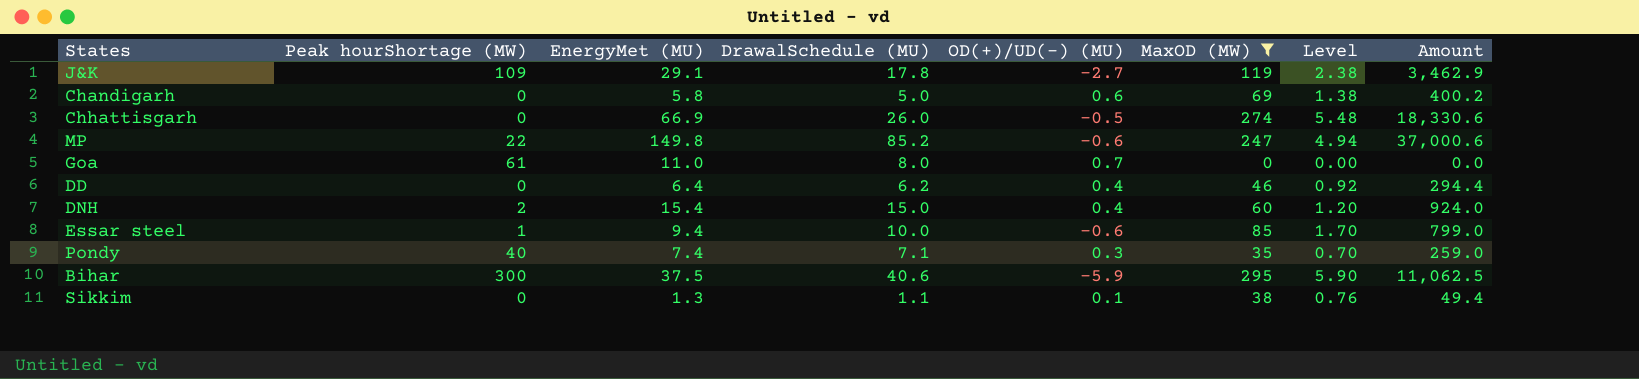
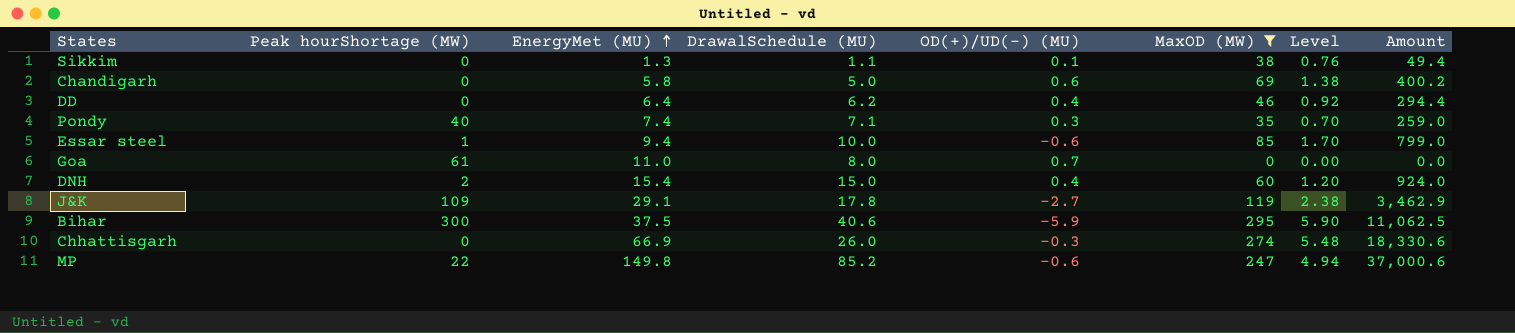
row order: none -> EnergyMet (MU) ascending
Chhattisgarh | OD(+)/UD(-) (MU): -0.5 -> -0.3

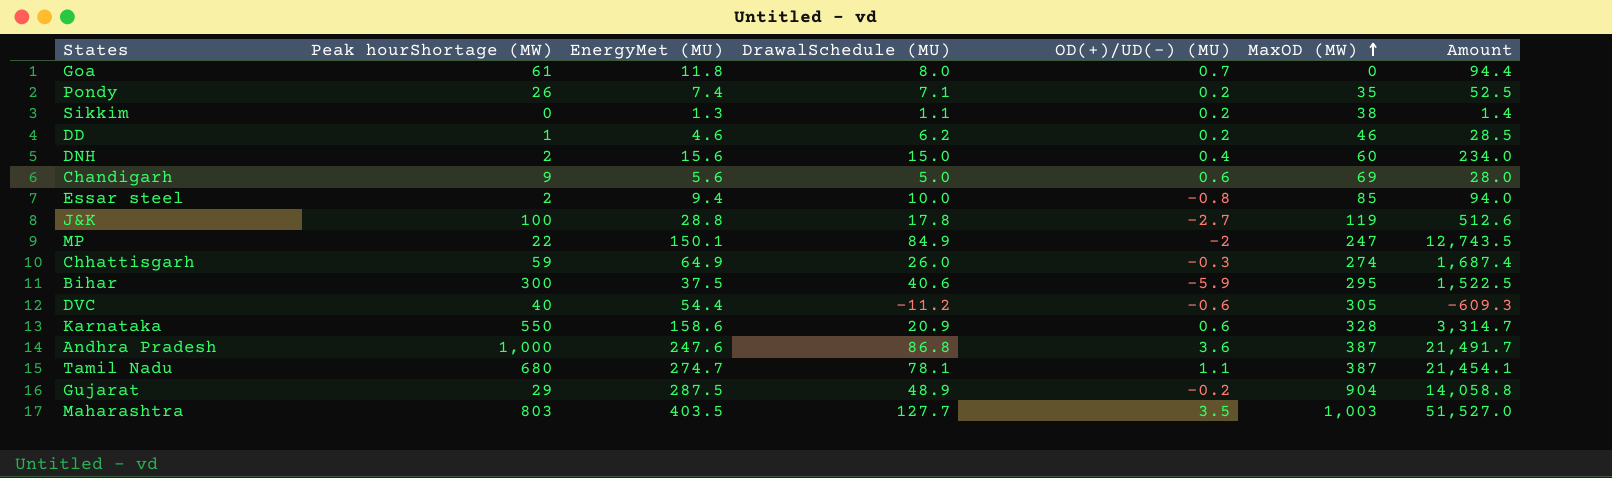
filter: MaxOD (MW) <= 295 -> none
row order: EnergyMet (MU) ascending -> MaxOD (MW) ascending
column Level | formula: [MaxOD (MW)] * 0.02 -> none
column Amount | formula: [EnergyMet (MU)] * [MaxOD (MW)] -> [EnergyMet (MU)] * [DrawalSchedule (MU)]
Goa | EnergyMet (MU): 11.0 -> 11.8
Pondy | Peak hourShortage (MW): 40 -> 26
Pondy | OD(+)/UD(-) (MU): 0.3 -> 0.2
Sikkim | OD(+)/UD(-) (MU): 0.1 -> 0.2
DD | Peak hourShortage (MW): 0 -> 1
DD | EnergyMet (MU): 6.4 -> 4.6
DD | OD(+)/UD(-) (MU): 0.4 -> 0.2
DNH | EnergyMet (MU): 15.4 -> 15.6
Chandigarh | Peak hourShortage (MW): 0 -> 9
Chandigarh | EnergyMet (MU): 5.8 -> 5.6
Essar steel | Peak hourShortage (MW): 1 -> 2
Essar steel | OD(+)/UD(-) (MU): -0.6 -> -0.8
J&K | Peak hourShortage (MW): 109 -> 100
J&K | EnergyMet (MU): 29.1 -> 28.8
MP | EnergyMet (MU): 149.8 -> 150.1
MP | DrawalSchedule (MU): 85.2 -> 84.9
MP | OD(+)/UD(-) (MU): -0.6 -> -2
Chhattisgarh | Peak hourShortage (MW): 0 -> 59
Chhattisgarh | EnergyMet (MU): 66.9 -> 64.9

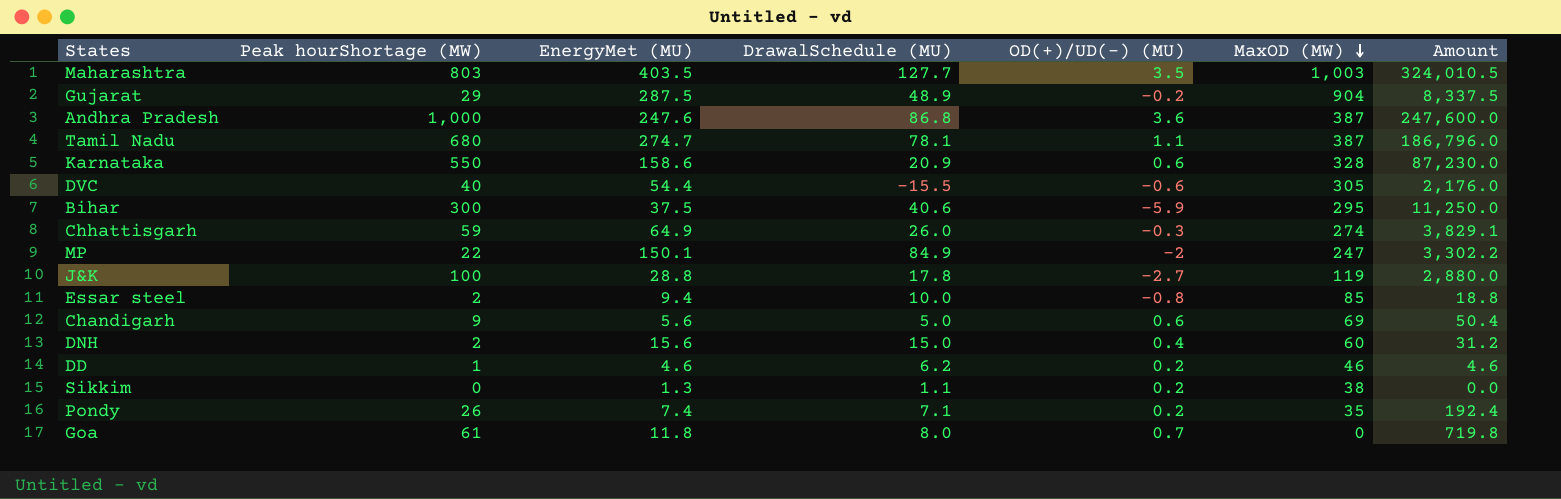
row order: MaxOD (MW) ascending -> MaxOD (MW) descending
column Amount | formula: [EnergyMet (MU)] * [DrawalSchedule (MU)] -> [Peak hourShortage (MW)] * [EnergyMet (MU)]
DVC | DrawalSchedule (MU): -11.2 -> -15.5

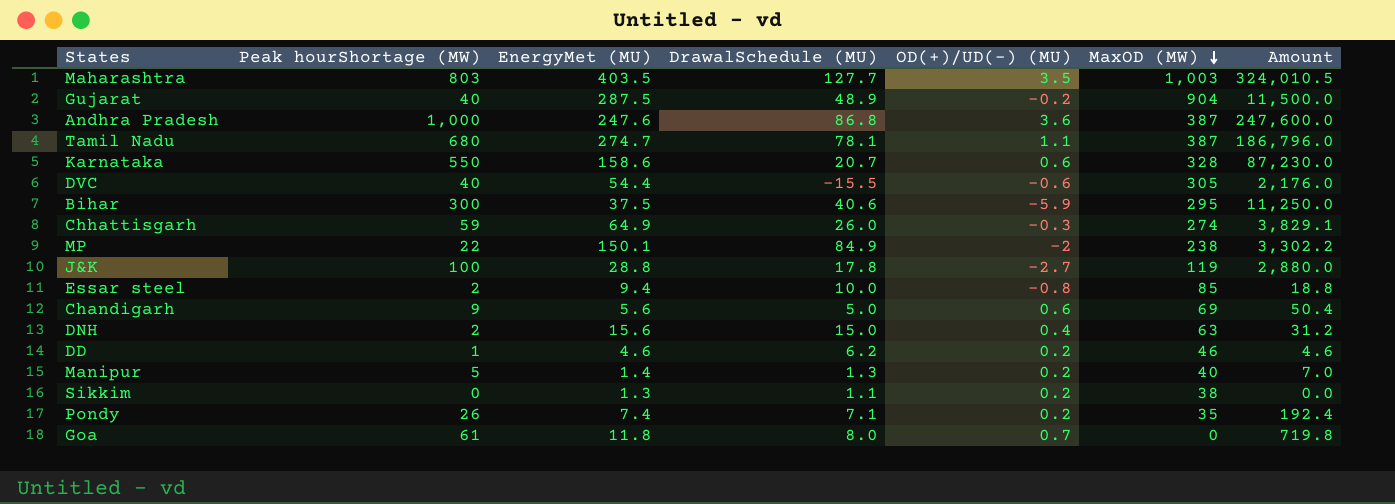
Gujarat | Peak hourShortage (MW): 29 -> 40
Gujarat | Amount: 8,337.5 -> 11,500.0
Karnataka | DrawalSchedule (MU): 20.9 -> 20.7
MP | MaxOD (MW): 247 -> 238
DNH | MaxOD (MW): 60 -> 63
row Manipur: none -> 5 | 1.4 | 1.3 | 0.2 | 40 | 7.0

